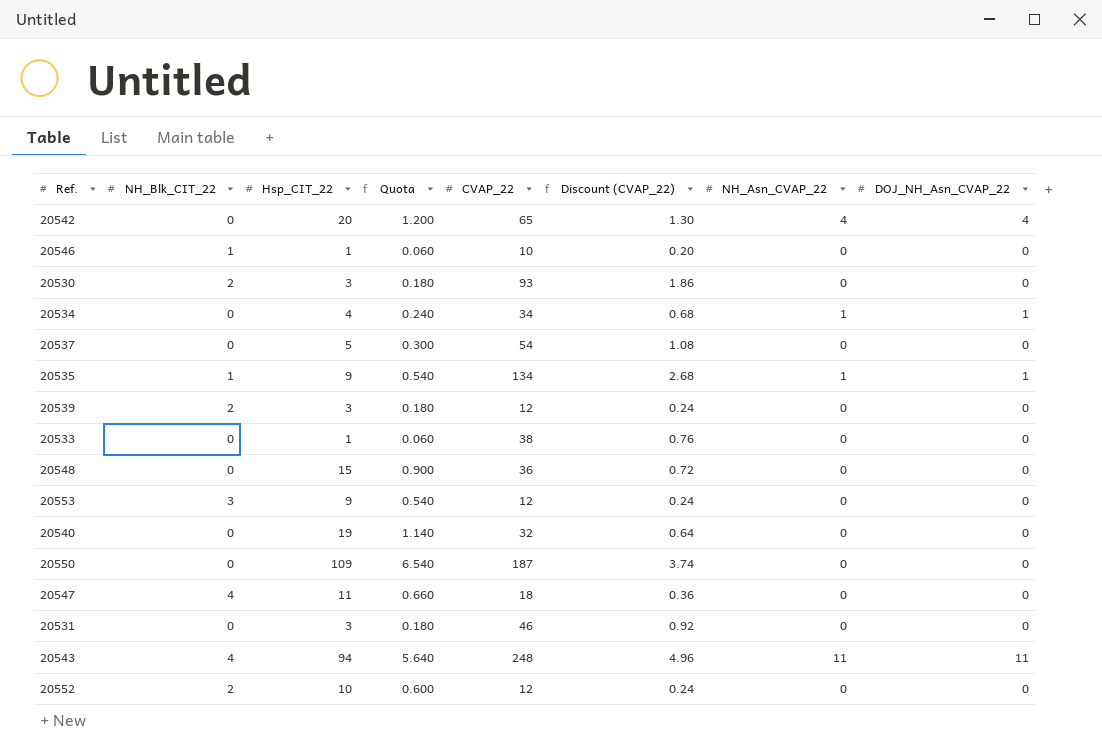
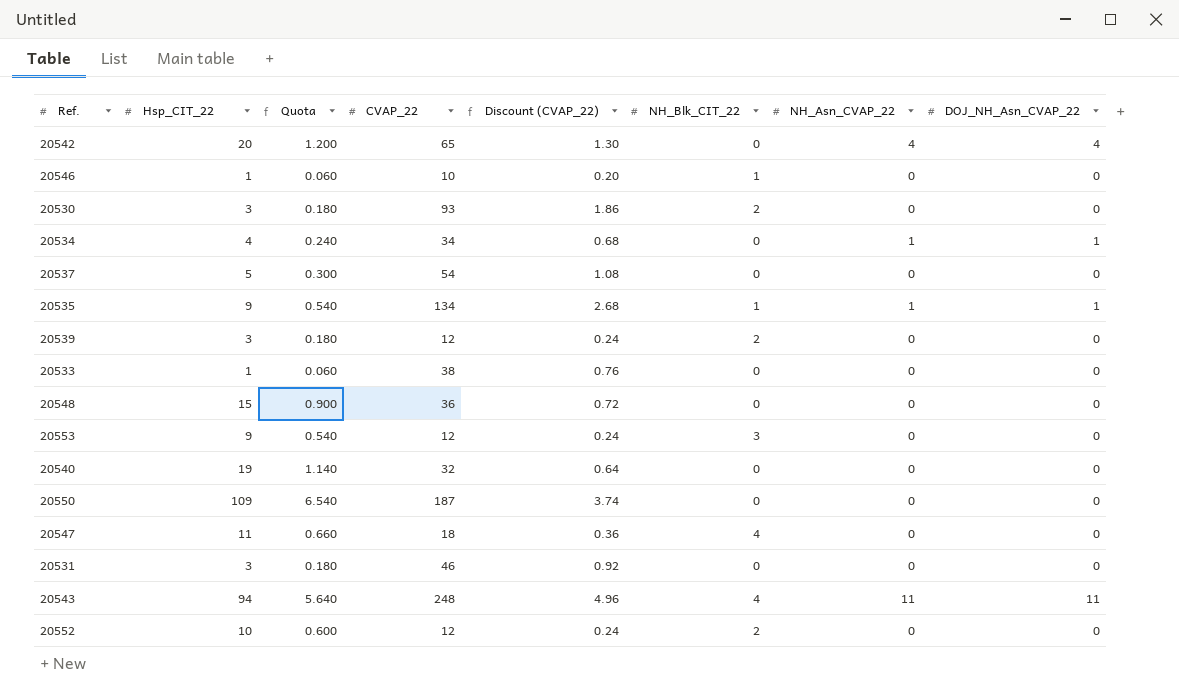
column NH_Blk_CIT_22 | position: 2 -> 6

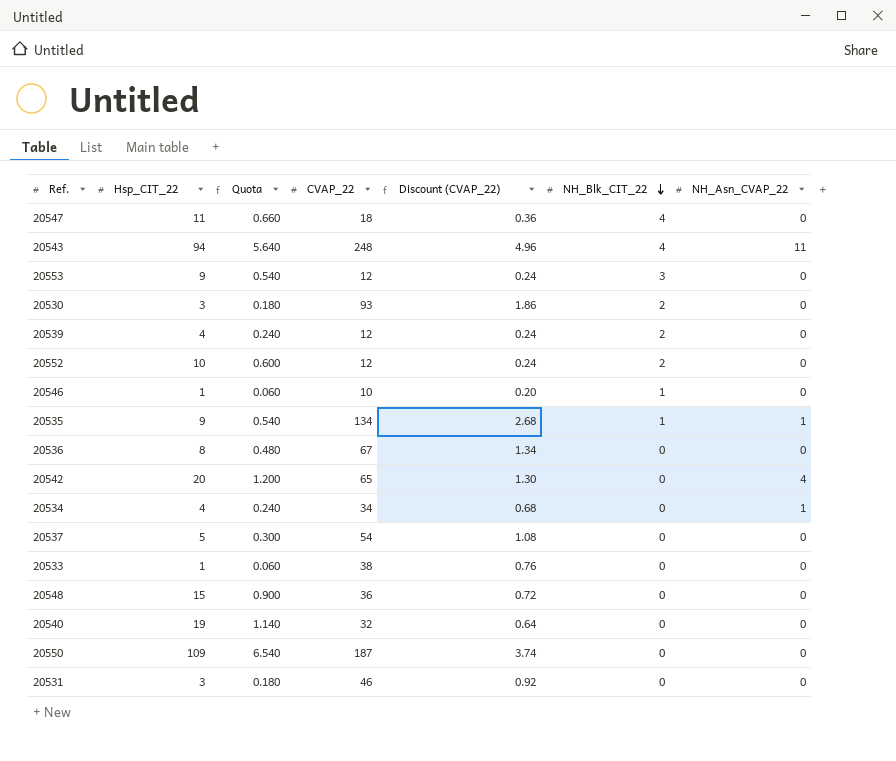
row order: none -> NH_Blk_CIT_22 descending
column DOJ_NH_Asn_CVAP_22 | position: 8 -> none
20539 | Hsp_CIT_22: 3 -> 4
20539 | Quota: 0.180 -> 0.240
row 20536: none -> 8 | 0.480 | 67 | 1.34 | 0 | 0

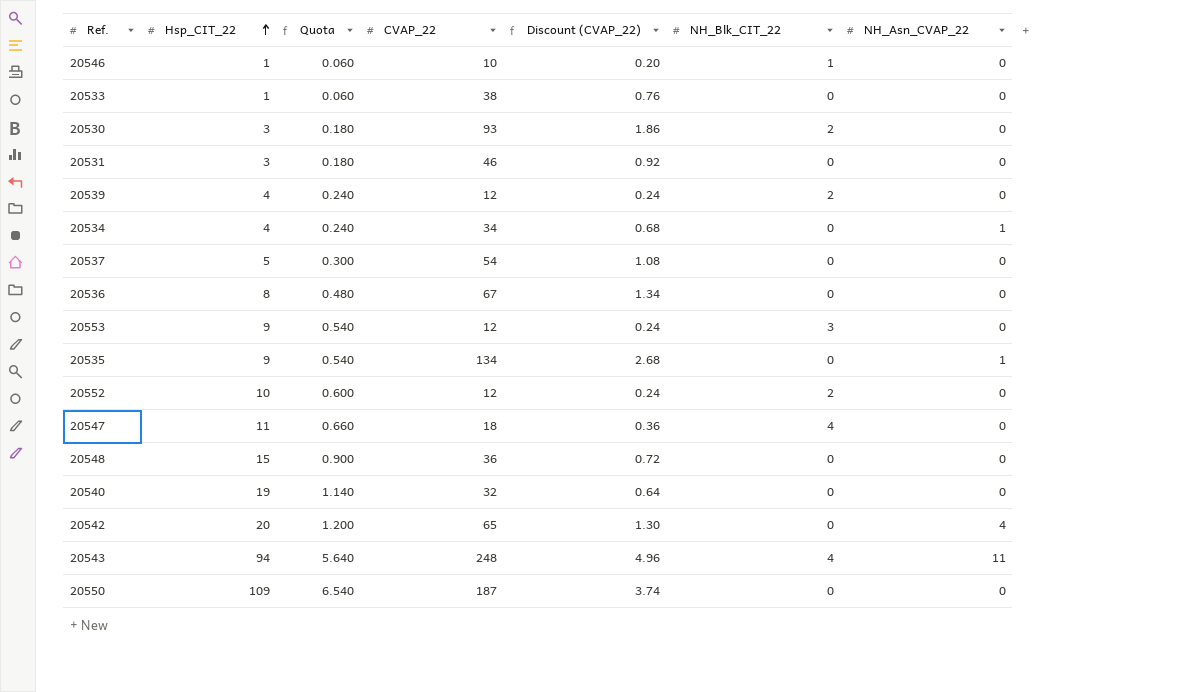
row order: NH_Blk_CIT_22 descending -> Hsp_CIT_22 ascending
20535 | NH_Blk_CIT_22: 1 -> 0

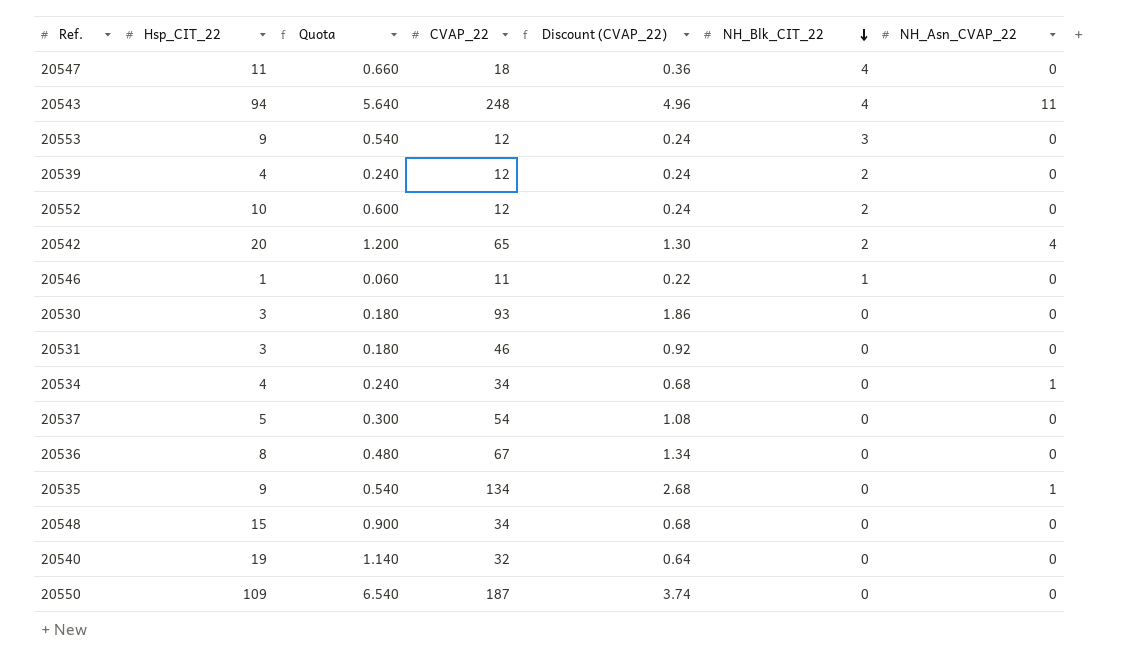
row order: Hsp_CIT_22 ascending -> NH_Blk_CIT_22 descending
row 20533: 1 | 0.060 | 38 | 0.76 | 0 | 0 -> none
20542 | NH_Blk_CIT_22: 0 -> 2
20546 | CVAP_22: 10 -> 11
20546 | Discount (CVAP_22): 0.20 -> 0.22
20530 | NH_Blk_CIT_22: 2 -> 0
20548 | CVAP_22: 36 -> 34
20548 | Discount (CVAP_22): 0.72 -> 0.68

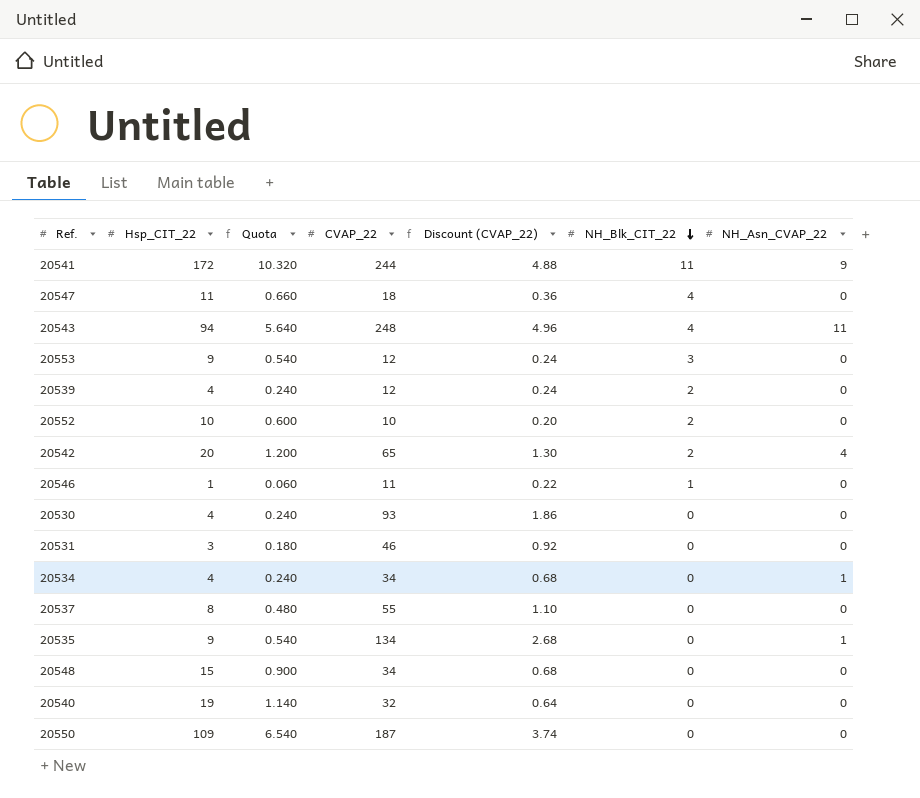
row 20536: 8 | 0.480 | 67 | 1.34 | 0 | 0 -> none
row 20541: none -> 172 | 10.320 | 244 | 4.88 | 11 | 9
20552 | CVAP_22: 12 -> 10
20552 | Discount (CVAP_22): 0.24 -> 0.20
20530 | Hsp_CIT_22: 3 -> 4
20530 | Quota: 0.180 -> 0.240
20537 | Hsp_CIT_22: 5 -> 8
20537 | Quota: 0.300 -> 0.480
20537 | CVAP_22: 54 -> 55
20537 | Discount (CVAP_22): 1.08 -> 1.10

